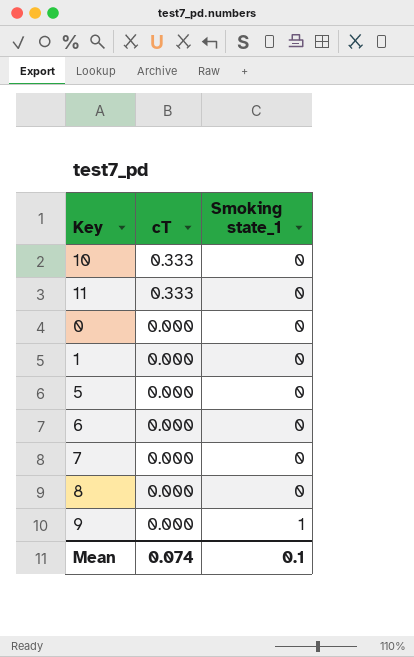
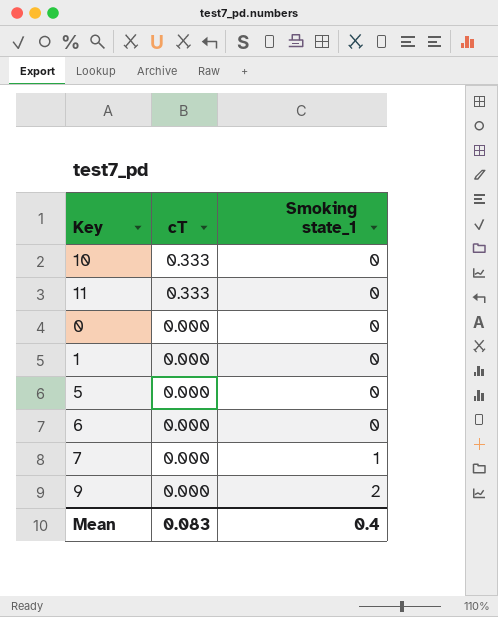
row 8: 0.000 | 0 -> none
7 | Smoking state_1: 0 -> 1
9 | Smoking state_1: 1 -> 2
Mean | cT: 0.074 -> 0.083
Mean | Smoking state_1: 0.1 -> 0.4

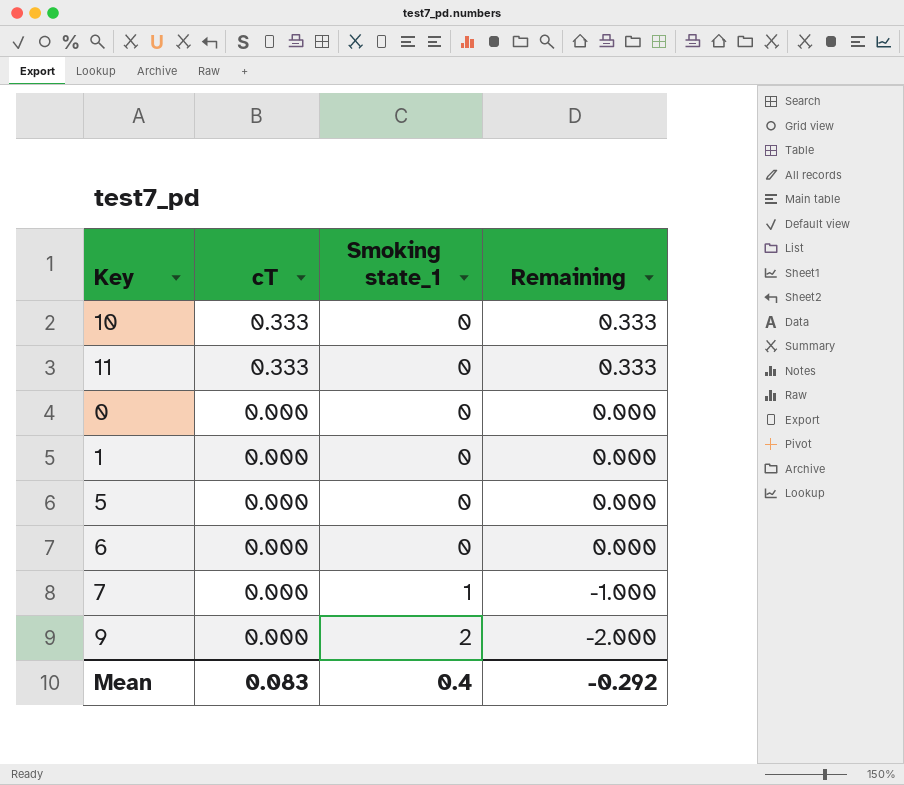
column Remaining | formula: none -> [cT] - [Smoking state_1]

